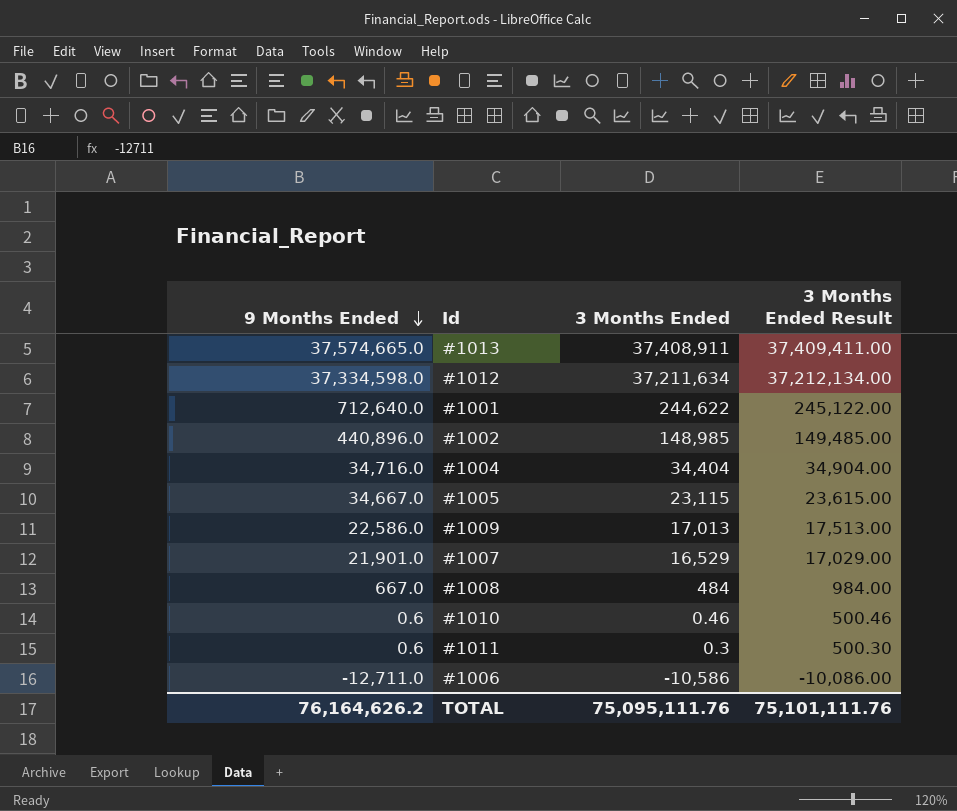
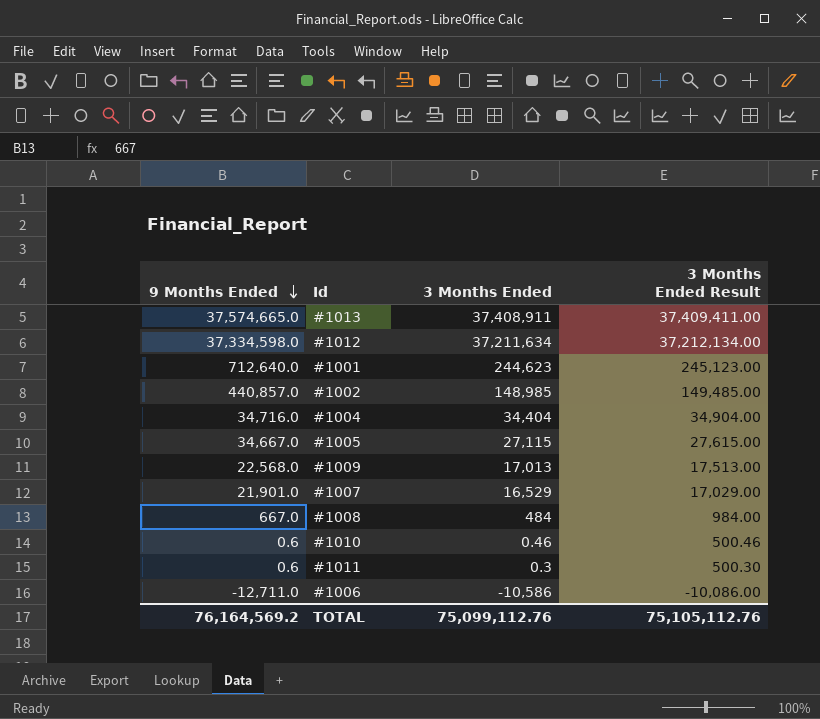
#1001 | 3 Months Ended: 244,622 -> 244,623
#1001 | 3 Months Ended Result: 245,122.00 -> 245,123.00
#1002 | 9 Months Ended: 440,896.0 -> 440,857.0
#1005 | 3 Months Ended: 23,115 -> 27,115
#1005 | 3 Months Ended Result: 23,615.00 -> 27,615.00
#1009 | 9 Months Ended: 22,586.0 -> 22,568.0
TOTAL | 9 Months Ended: 76,164,626.2 -> 76,164,569.2
TOTAL | 3 Months Ended: 75,095,111.76 -> 75,099,112.76
TOTAL | 3 Months Ended Result: 75,101,111.76 -> 75,105,112.76

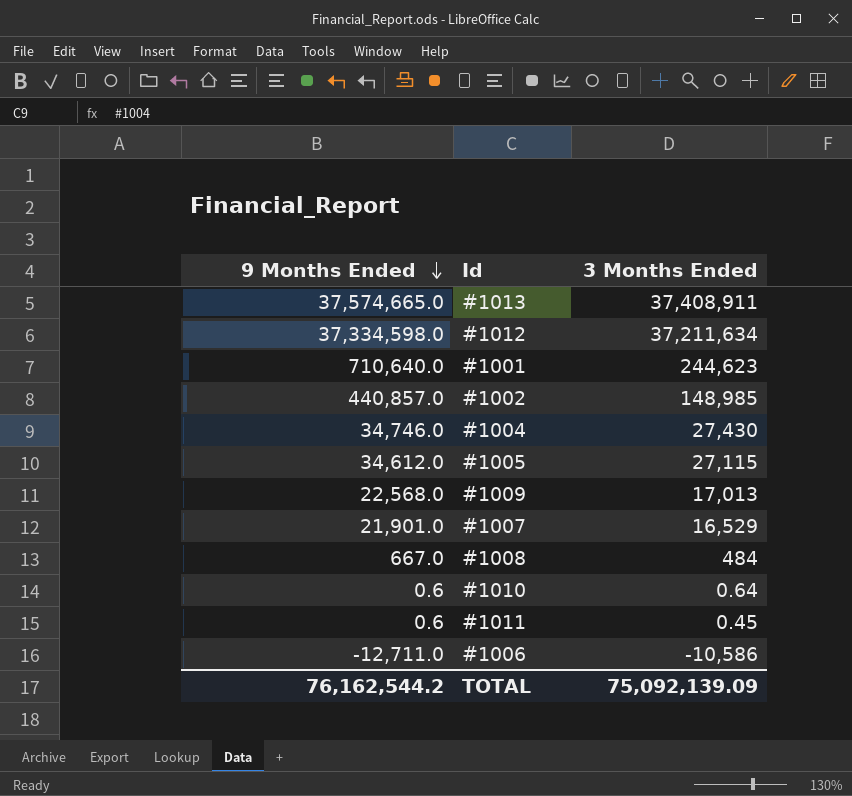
column 3 Months Ended Result | formula: [3 Months Ended] + 500 -> none
#1001 | 9 Months Ended: 712,640.0 -> 710,640.0
#1004 | 9 Months Ended: 34,716.0 -> 34,746.0
#1004 | 3 Months Ended: 34,404 -> 27,430
#1005 | 9 Months Ended: 34,667.0 -> 34,612.0
#1010 | 3 Months Ended: 0.46 -> 0.64
#1011 | 3 Months Ended: 0.3 -> 0.45
TOTAL | 9 Months Ended: 76,164,569.2 -> 76,162,544.2
TOTAL | 3 Months Ended: 75,099,112.76 -> 75,092,139.09

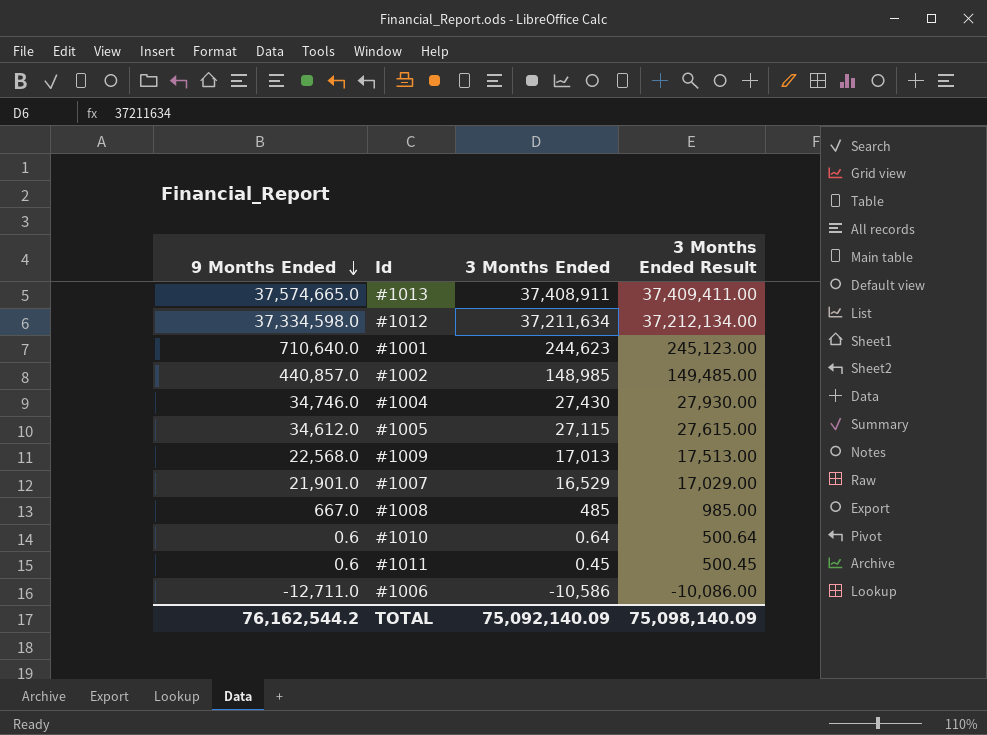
column 3 Months Ended Result | formula: none -> [3 Months Ended] + 500
#1008 | 3 Months Ended: 484 -> 485
TOTAL | 3 Months Ended: 75,092,139.09 -> 75,092,140.09

